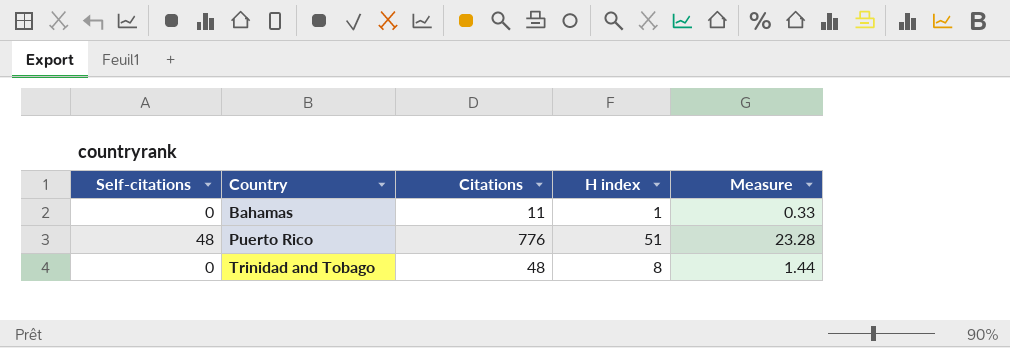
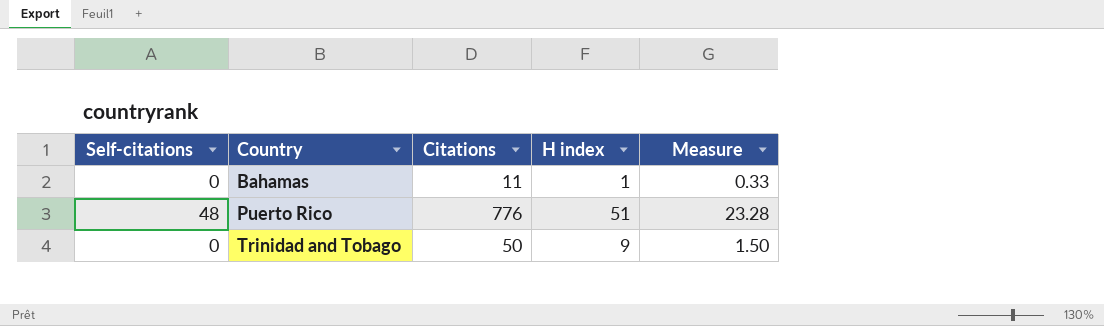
Trinidad and Tobago | Citations: 48 -> 50
Trinidad and Tobago | H index: 8 -> 9
Trinidad and Tobago | Measure: 1.44 -> 1.50

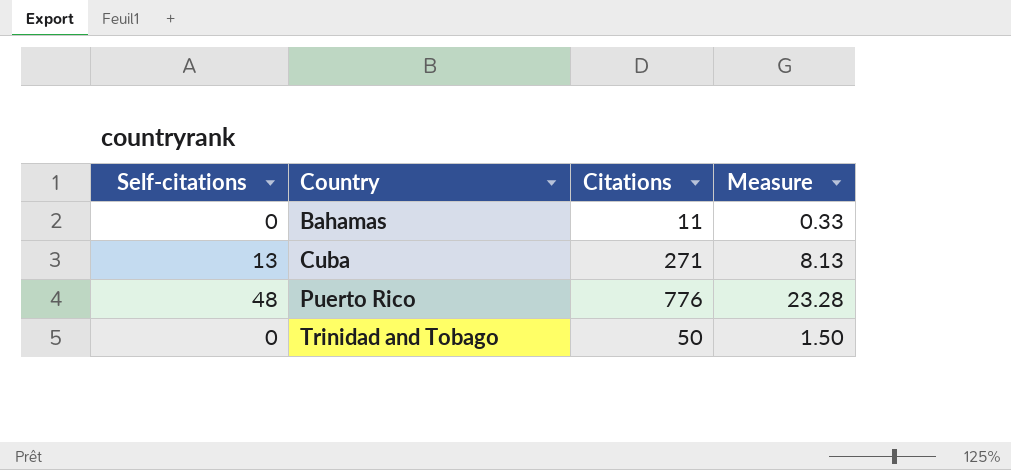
column H index | position: 4 -> none
row Cuba: none -> 13 | 271 | 8.13

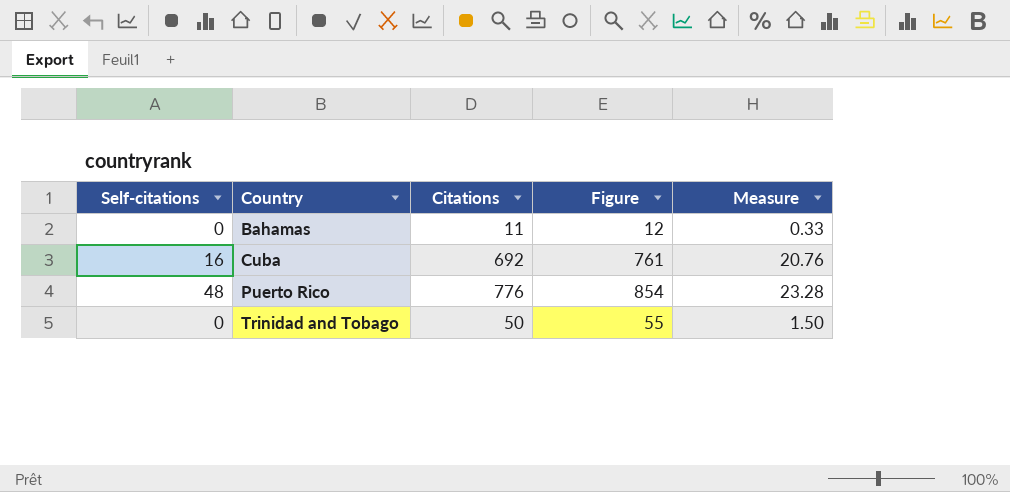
column Figure | formula: none -> [Citations] * 1.1
Cuba | Self-citations: 13 -> 16
Cuba | Citations: 271 -> 692
Cuba | Measure: 8.13 -> 20.76

